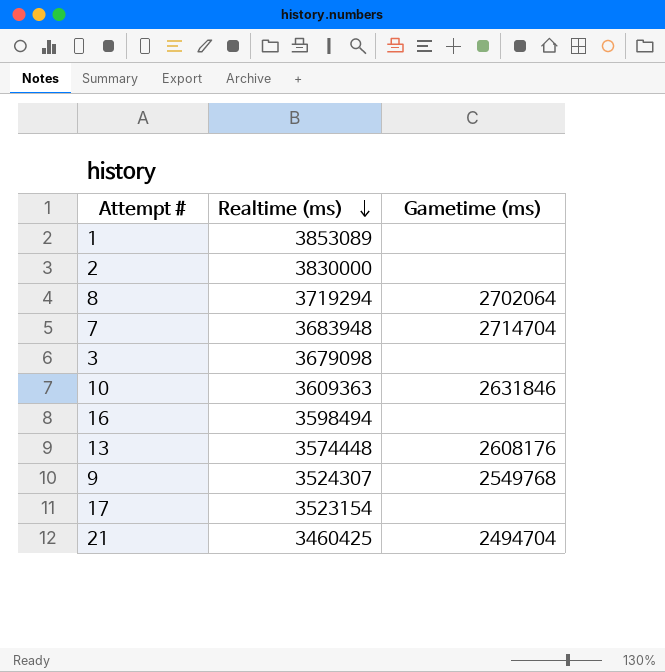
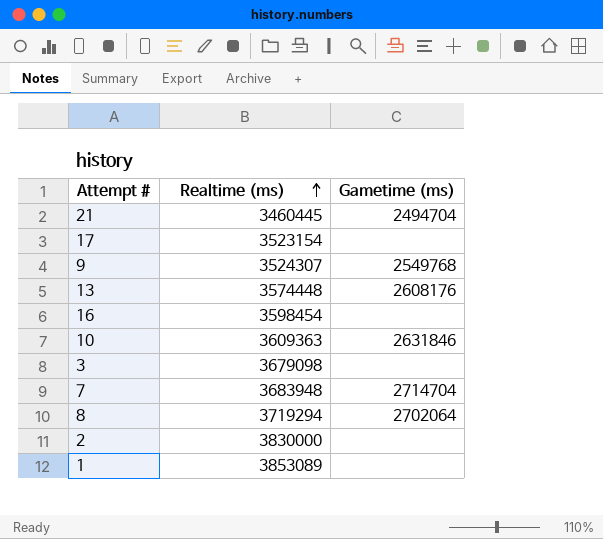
row order: Realtime (ms) descending -> Realtime (ms) ascending
21 | Realtime (ms): 3460425 -> 3460445
16 | Realtime (ms): 3598494 -> 3598454

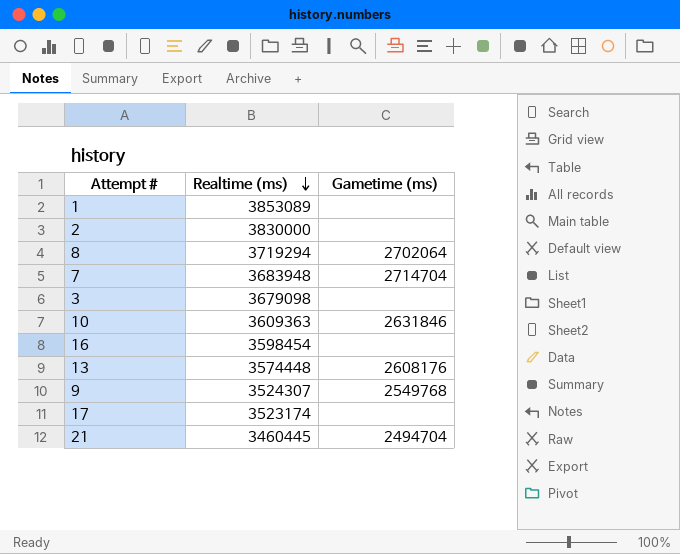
row order: Realtime (ms) ascending -> Realtime (ms) descending
17 | Realtime (ms): 3523154 -> 3523174

